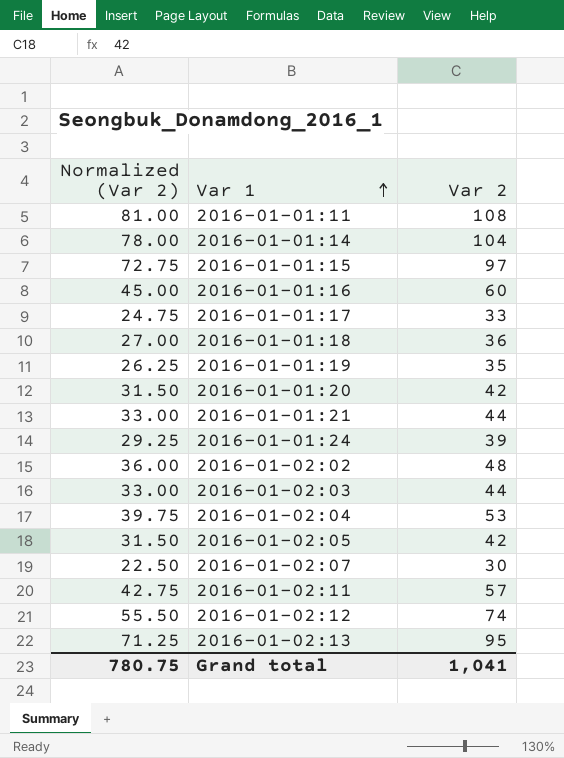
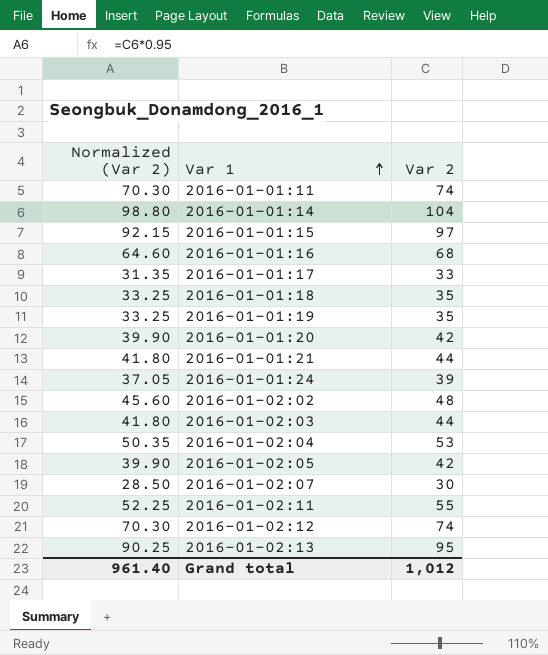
column Normalized (Var 2) | formula: [Var 2] * 0.75 -> [Var 2] * 0.95
2016-01-01:11 | Var 2: 108 -> 74
2016-01-01:16 | Var 2: 60 -> 68
2016-01-01:18 | Var 2: 36 -> 35
2016-01-02:11 | Var 2: 57 -> 55
Grand total | Normalized (Var 2): 780.75 -> 961.40
Grand total | Var 2: 1,041 -> 1,012

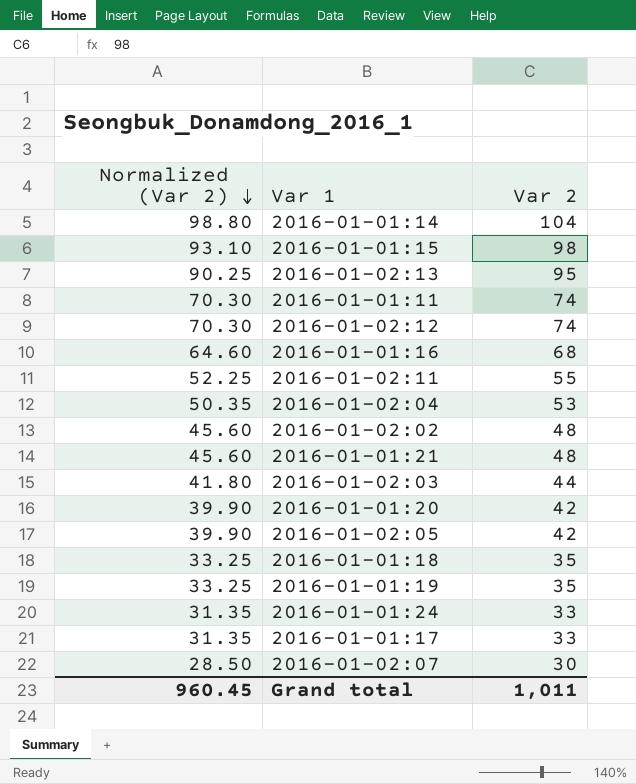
row order: Var 1 ascending -> Normalized (Var 2) descending
2016-01-01:15 | Normalized (Var 2): 92.15 -> 93.10
2016-01-01:15 | Var 2: 97 -> 98
2016-01-01:21 | Normalized (Var 2): 41.80 -> 45.60
2016-01-01:21 | Var 2: 44 -> 48
2016-01-01:24 | Normalized (Var 2): 37.05 -> 31.35
2016-01-01:24 | Var 2: 39 -> 33
Grand total | Normalized (Var 2): 961.40 -> 960.45
Grand total | Var 2: 1,012 -> 1,011

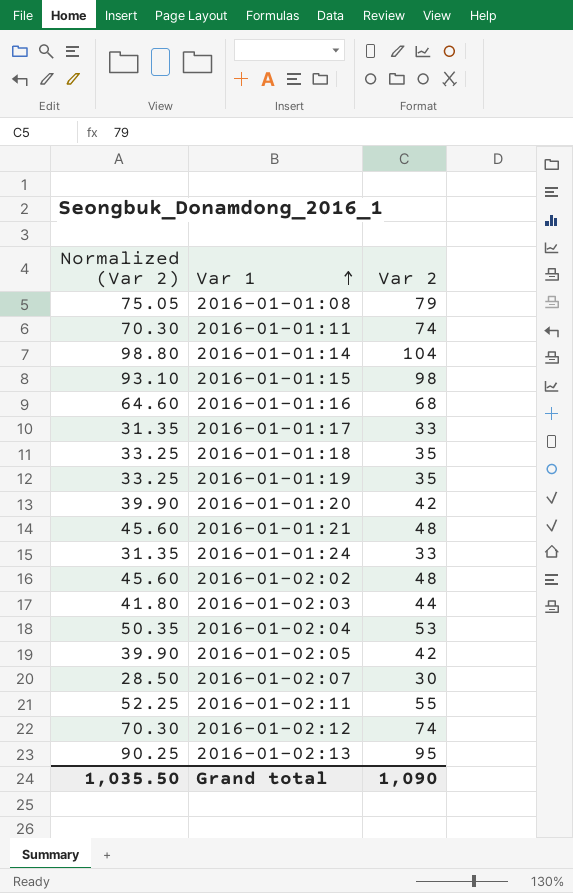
row order: Normalized (Var 2) descending -> Var 1 ascending
row 2016-01-01:08: none -> 75.05 | 79
Grand total | Normalized (Var 2): 960.45 -> 1,035.50
Grand total | Var 2: 1,011 -> 1,090

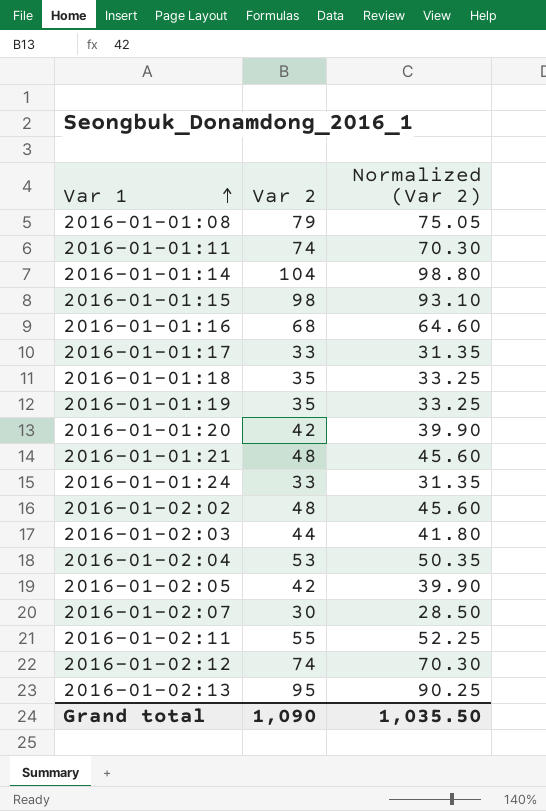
column Normalized (Var 2) | position: 1 -> 3

